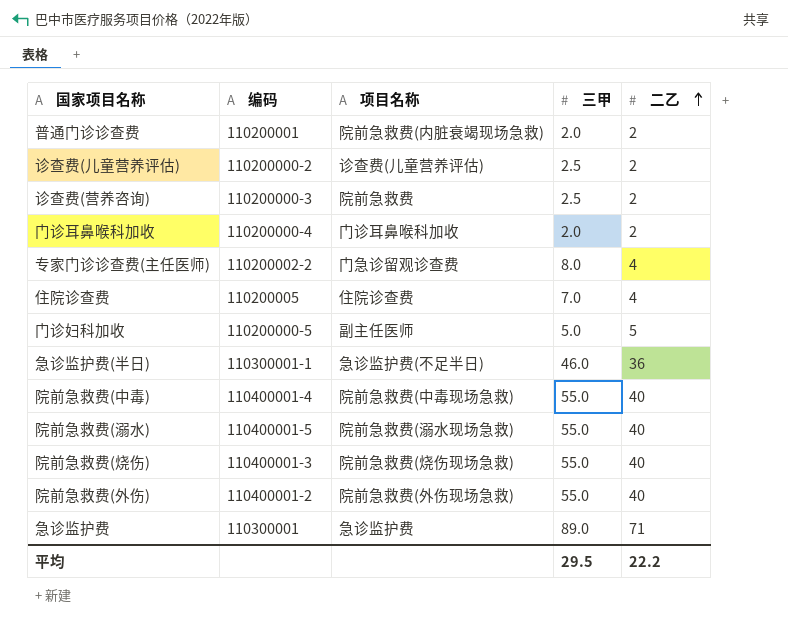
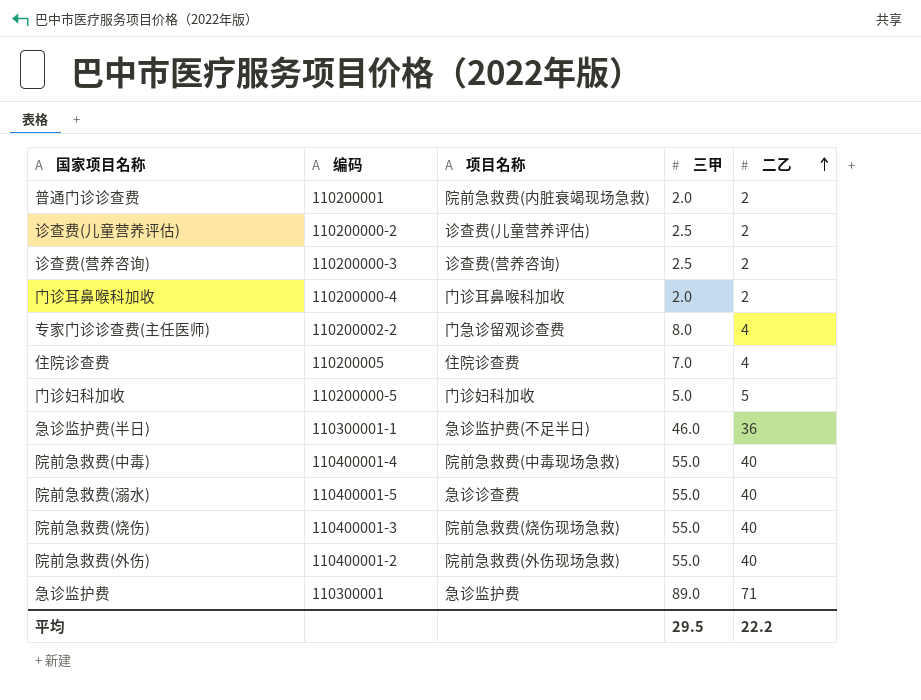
诊查费(营养咨询) | 项目名称: 院前急救费 -> 诊查费(营养咨询)
门诊妇科加收 | 项目名称: 副主任医师 -> 门诊妇科加收
院前急救费(溺水) | 项目名称: 院前急救费(溺水现场急救) -> 急诊诊查费

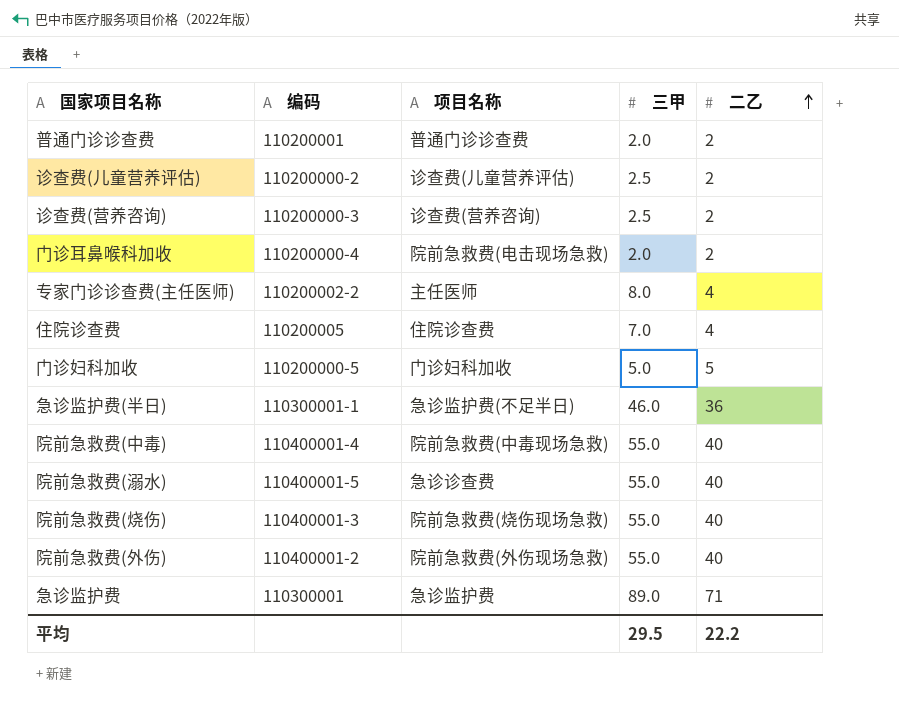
普通门诊诊查费 | 项目名称: 院前急救费(内脏衰竭现场急救) -> 普通门诊诊查费
门诊耳鼻喉科加收 | 项目名称: 门诊耳鼻喉科加收 -> 院前急救费(电击现场急救)
专家门诊诊查费(主任医师) | 项目名称: 门急诊留观诊查费 -> 主任医师

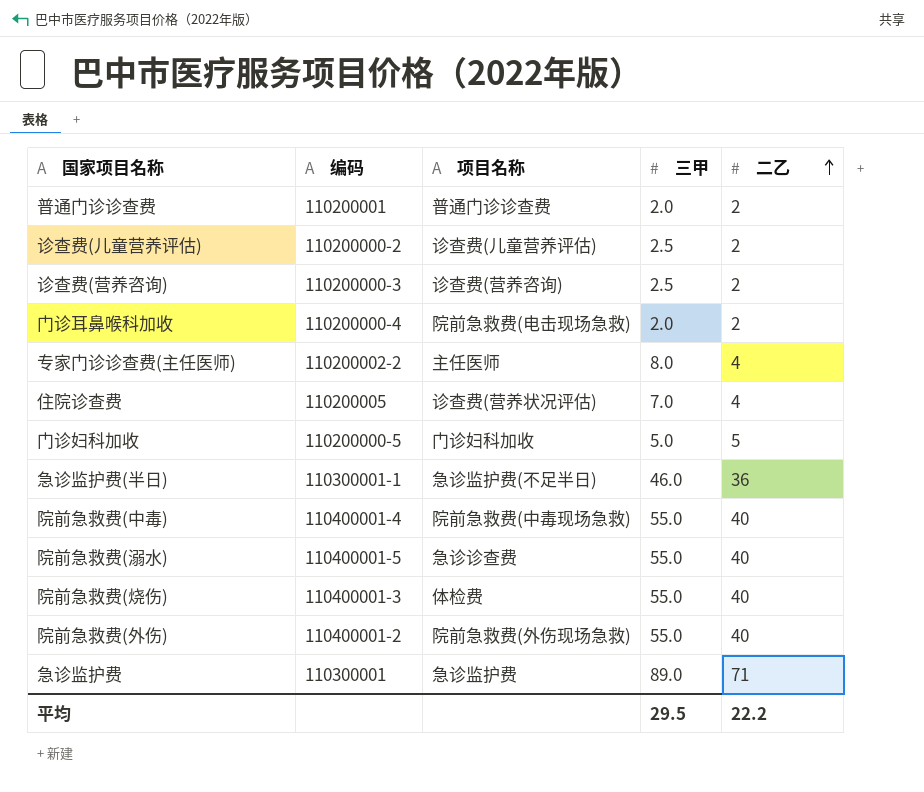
住院诊查费 | 项目名称: 住院诊查费 -> 诊查费(营养状况评估)
院前急救费(烧伤) | 项目名称: 院前急救费(烧伤现场急救) -> 体检费

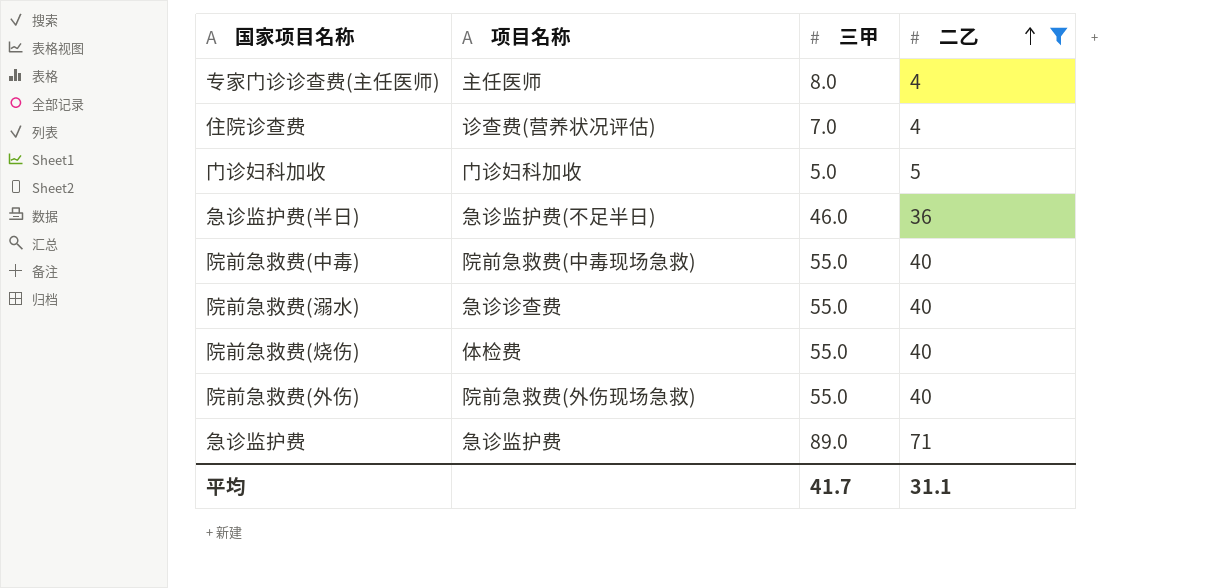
filter: none -> 二乙 != 2
column 编码 | position: 2 -> none
平均 | 三甲: 29.5 -> 41.7
平均 | 二乙: 22.2 -> 31.1

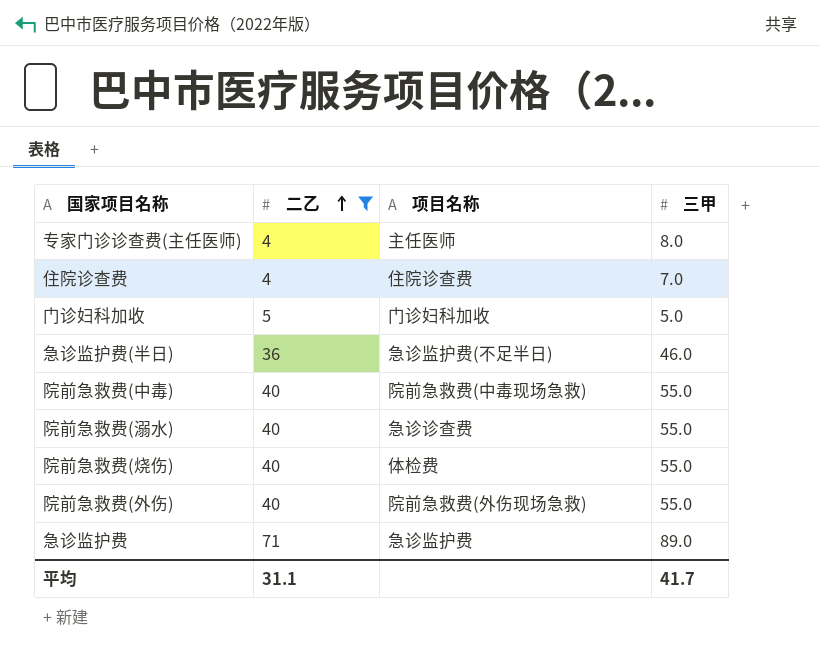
column 二乙 | position: 4 -> 2
住院诊查费 | 项目名称: 诊查费(营养状况评估) -> 住院诊查费

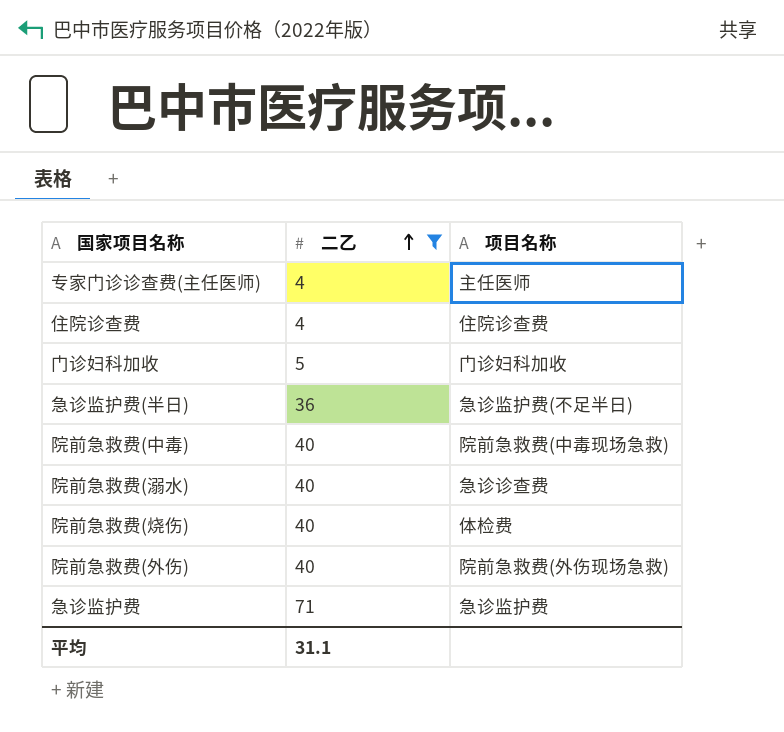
column 三甲 | position: 4 -> none

